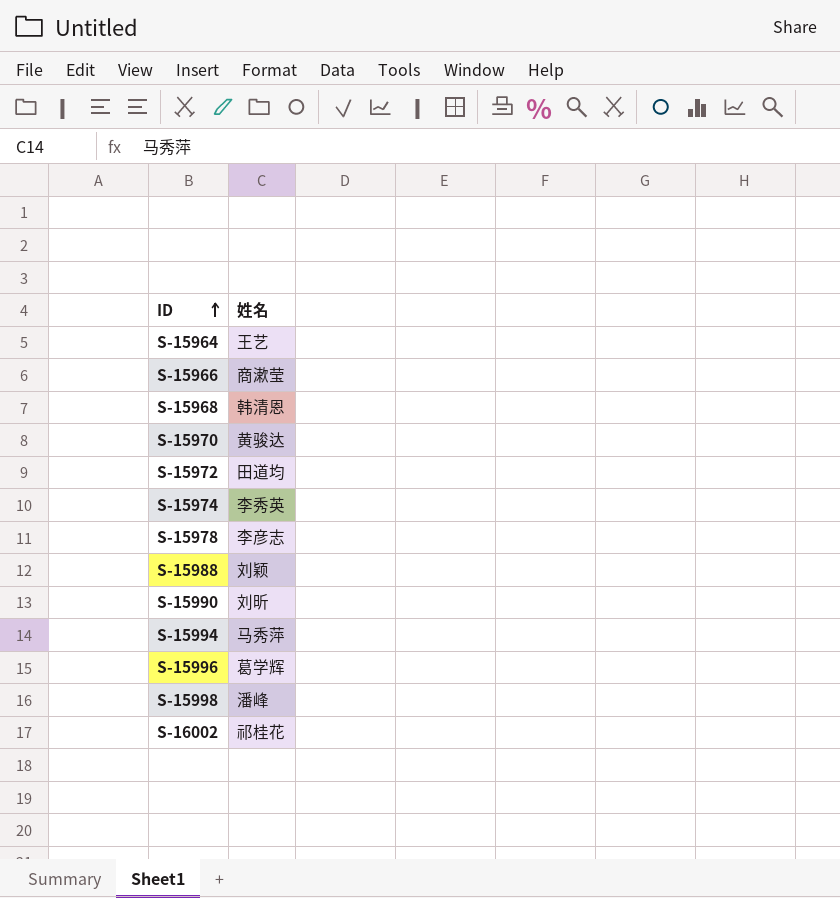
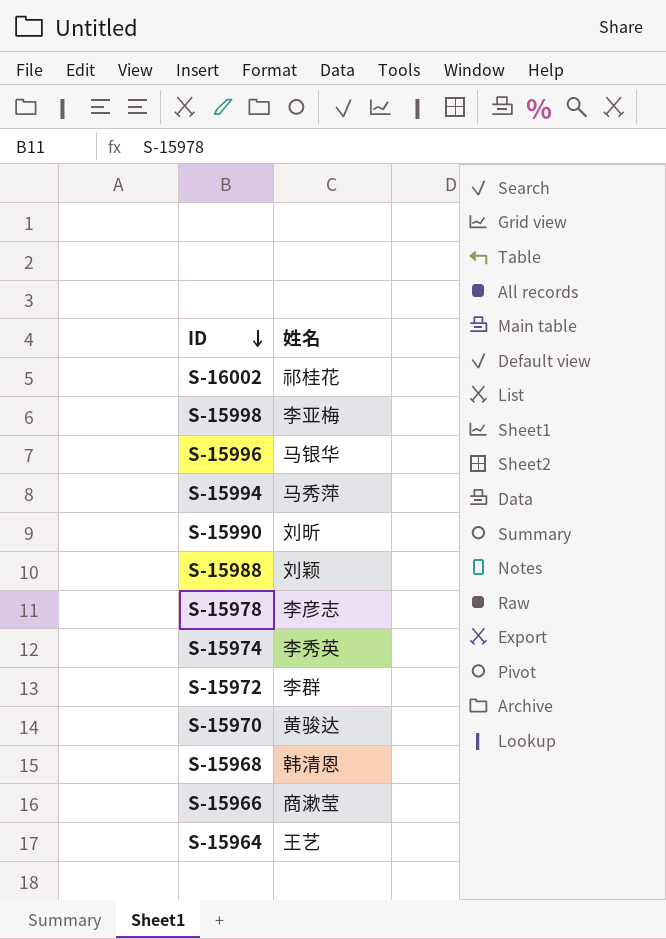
row order: ID ascending -> ID descending
S-15998 | 姓名: 潘峰 -> 李亚梅
S-15996 | 姓名: 葛学辉 -> 马银华
S-15972 | 姓名: 田道均 -> 李群

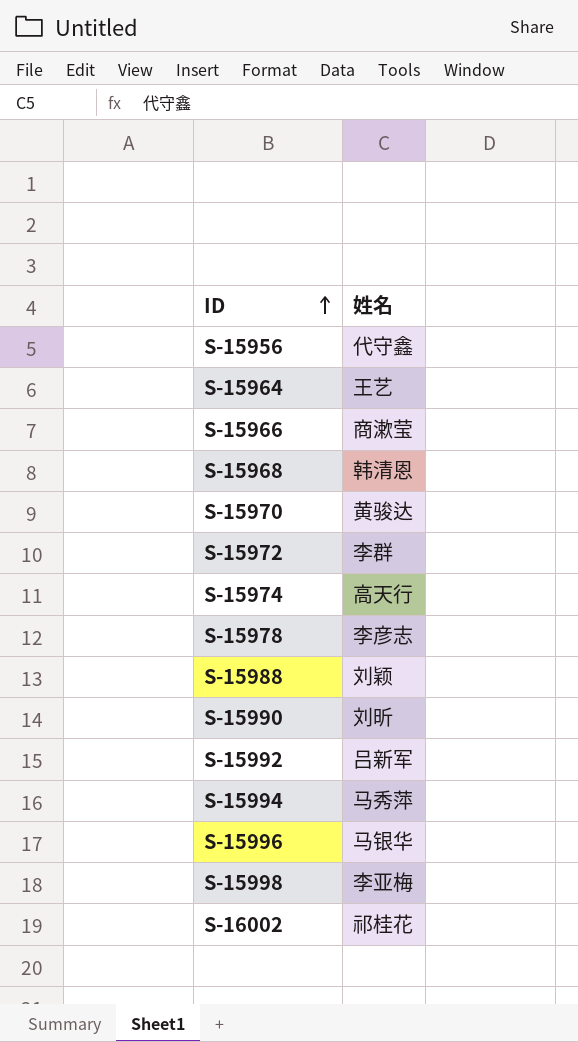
row order: ID descending -> ID ascending
row S-15956: none -> 代守鑫
S-15974 | 姓名: 李秀英 -> 高天行
row S-15992: none -> 吕新军

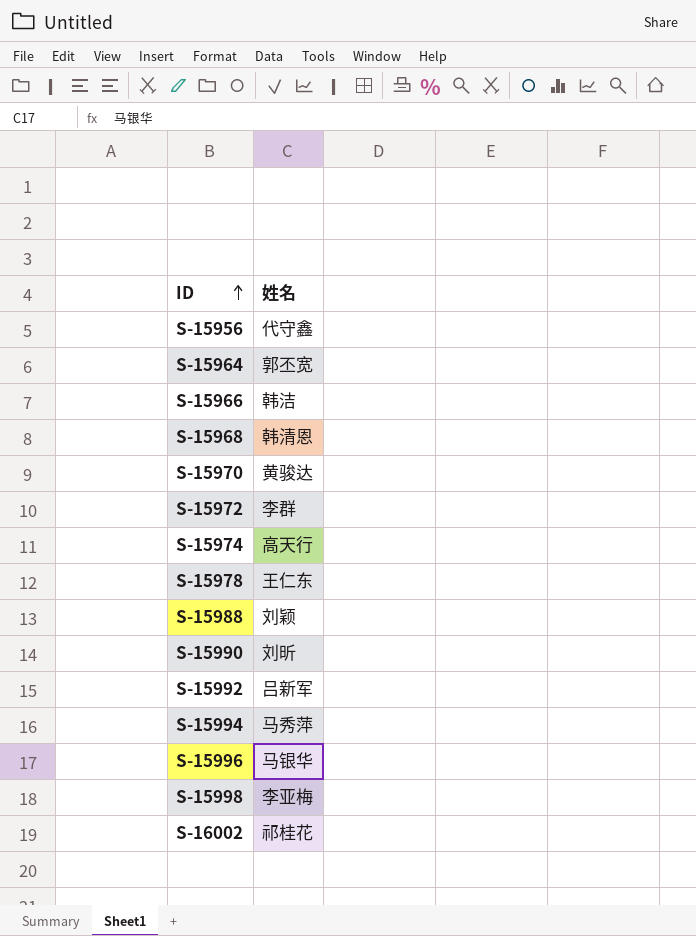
S-15964 | 姓名: 王艺 -> 郭丕宽
S-15966 | 姓名: 商漱莹 -> 韩洁
S-15978 | 姓名: 李彦志 -> 王仁东

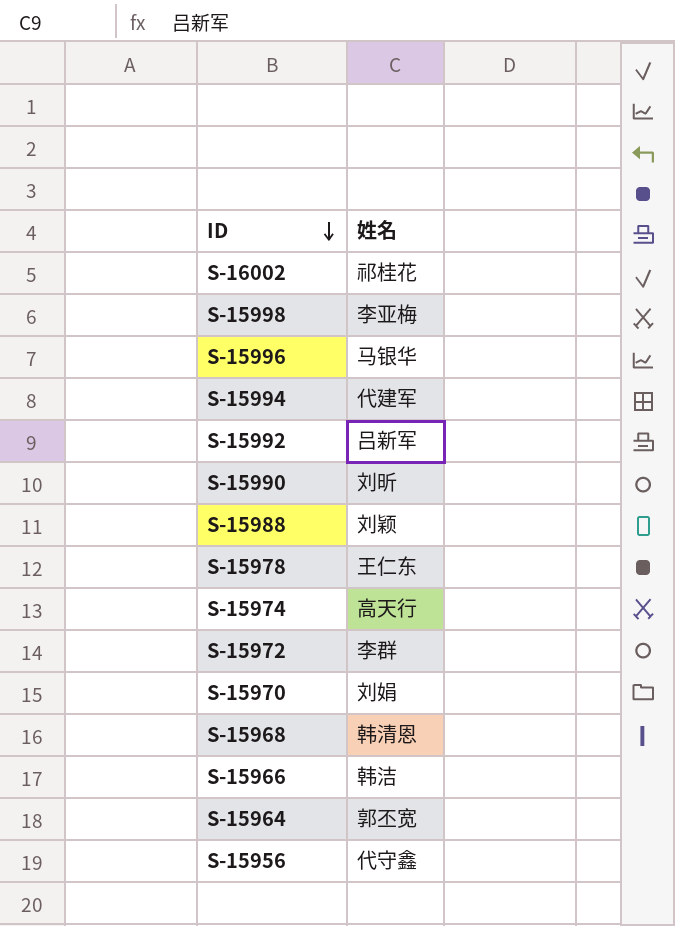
row order: ID ascending -> ID descending
S-15994 | 姓名: 马秀萍 -> 代建军
S-15970 | 姓名: 黄骏达 -> 刘娟

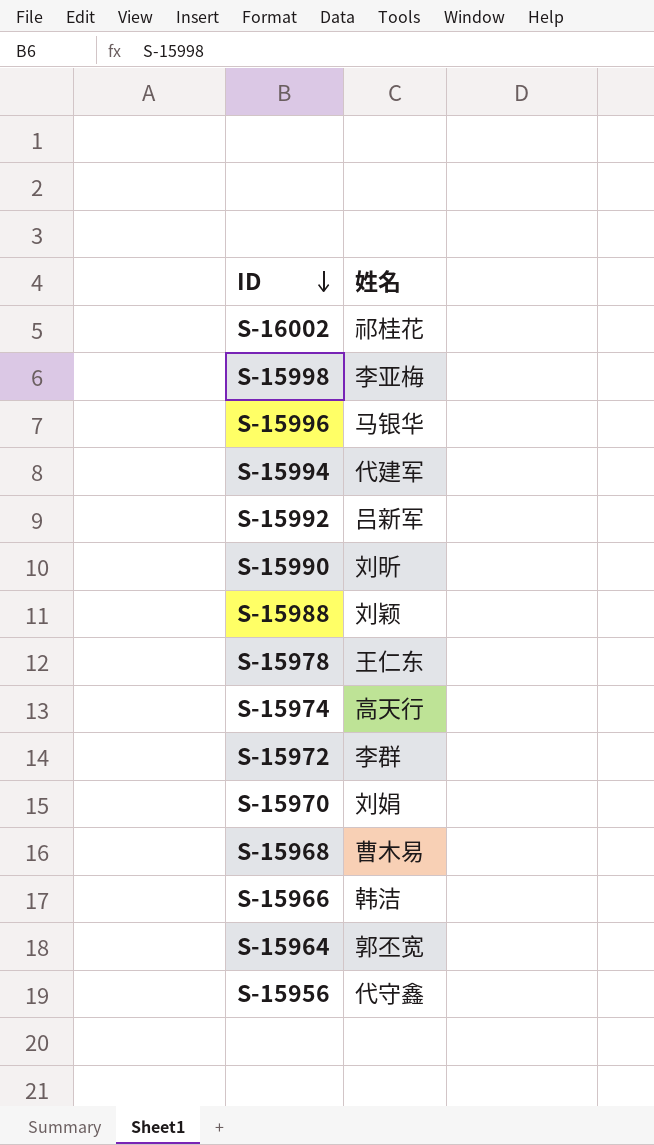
S-15968 | 姓名: 韩清恩 -> 曹木易

